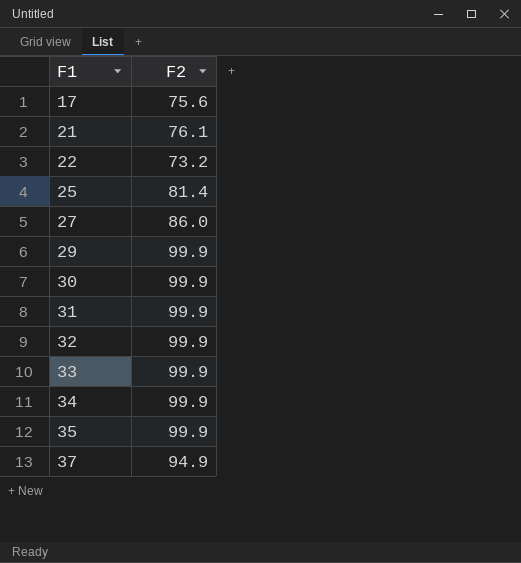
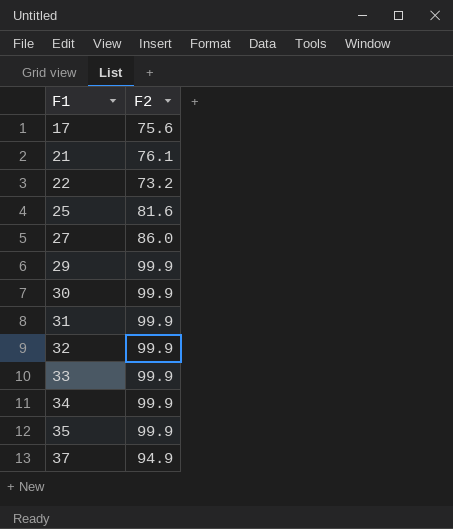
25 | F2: 81.4 -> 81.6

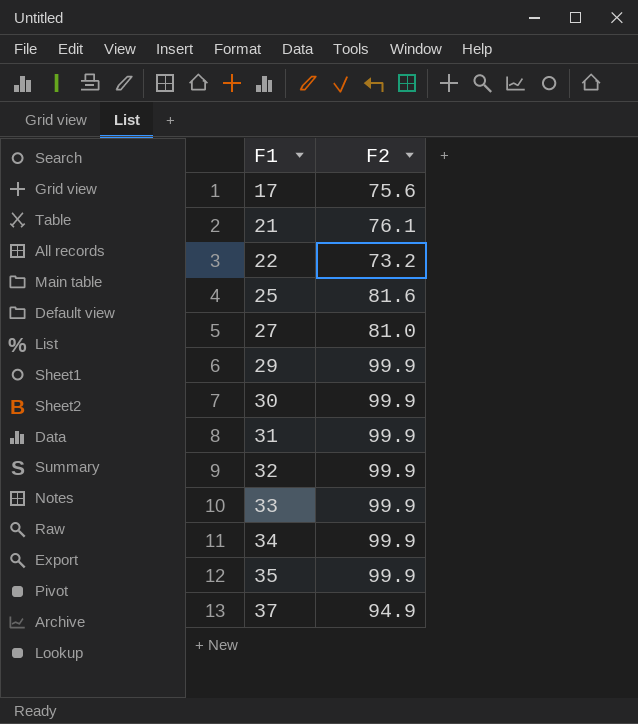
27 | F2: 86.0 -> 81.0

